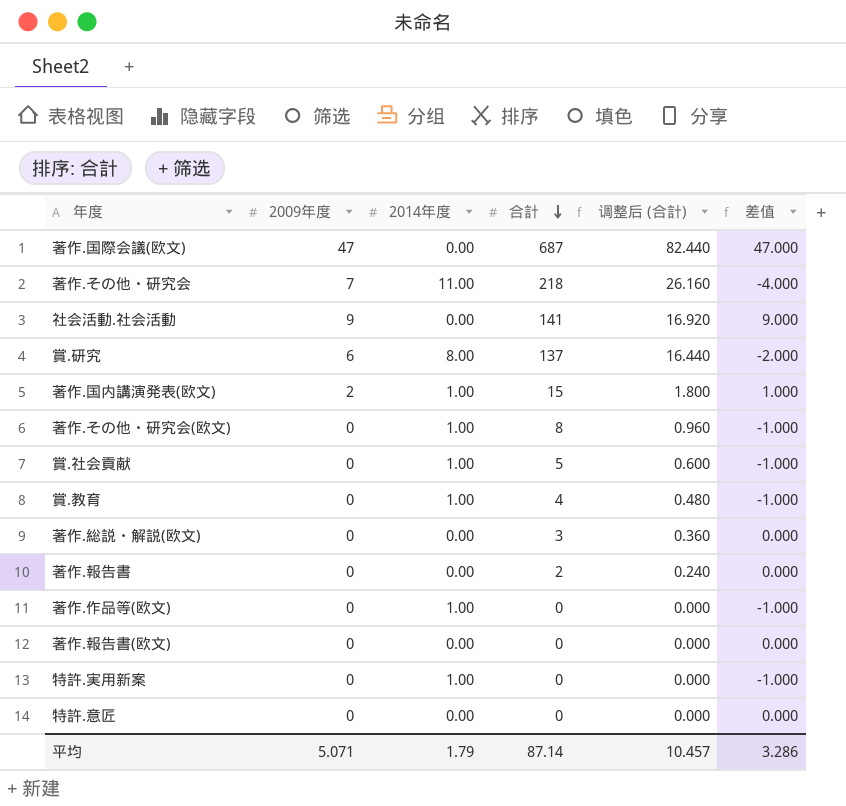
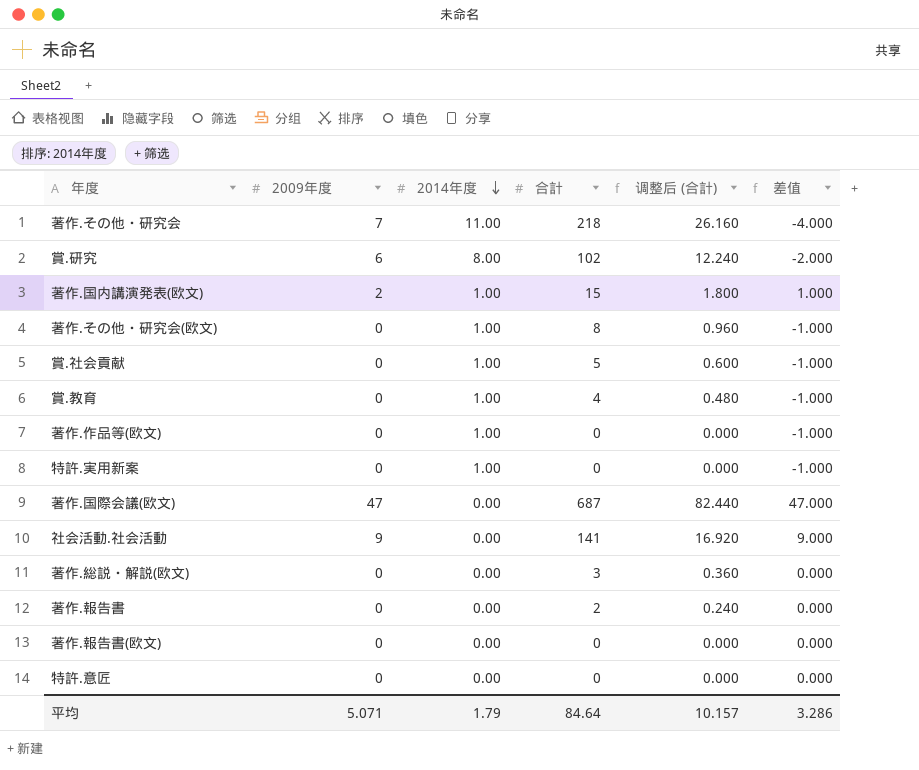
row order: 合計 descending -> 2014年度 descending
賞.研究 | 合計: 137 -> 102
賞.研究 | 调整后 (合計): 16.440 -> 12.240
平均 | 合計: 87.14 -> 84.64
平均 | 调整后 (合計): 10.457 -> 10.157

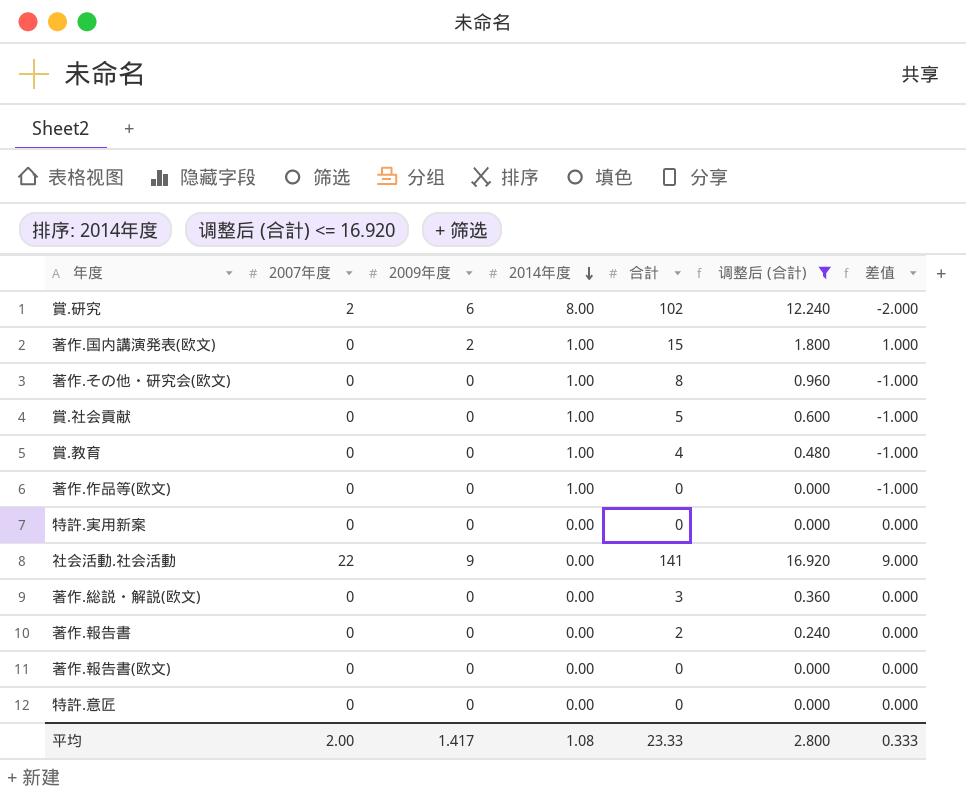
filter: none -> 调整后 (合計) <= 16.920
column 2007年度 | position: none -> 2
特許.実用新案 | 2014年度: 1.00 -> 0.00
特許.実用新案 | 差值: -1.000 -> 0.000
平均 | 2009年度: 5.071 -> 1.417
平均 | 2014年度: 1.79 -> 1.08
平均 | 合計: 84.64 -> 23.33
平均 | 调整后 (合計): 10.157 -> 2.800
平均 | 差值: 3.286 -> 0.333

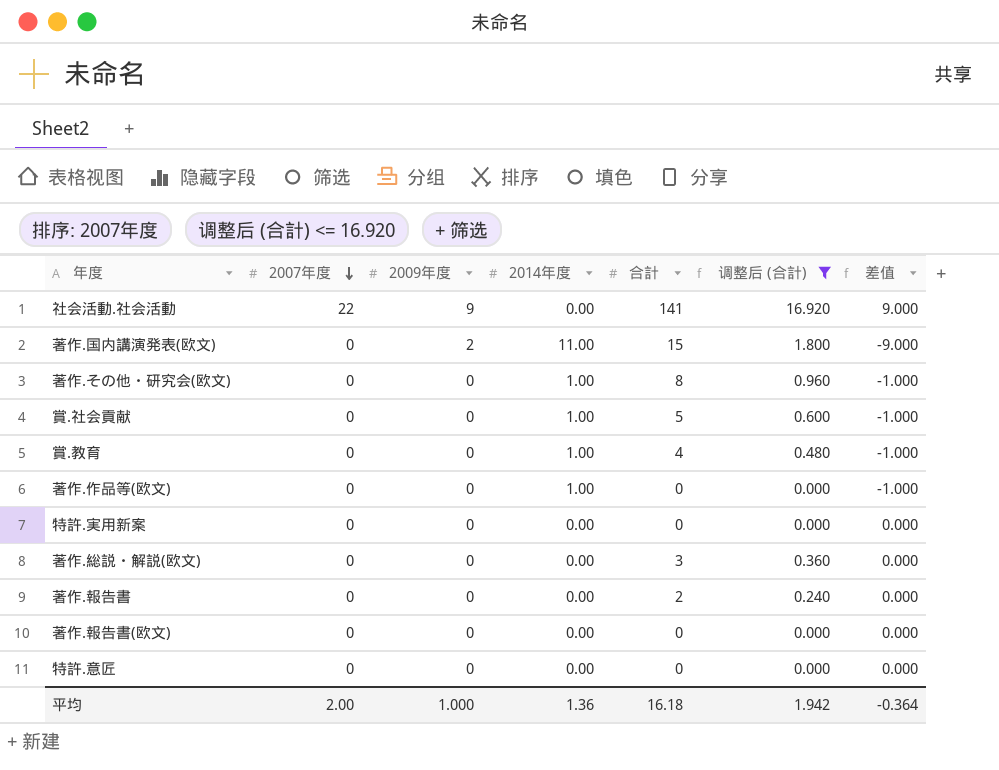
row order: 2014年度 descending -> 2007年度 descending
row 賞.研究: 2 | 6 | 8.00 | 102 | 12.240 | -2.000 -> none
著作.国内講演発表(欧文) | 2014年度: 1.00 -> 11.00
著作.国内講演発表(欧文) | 差值: 1.000 -> -9.000
平均 | 2009年度: 1.417 -> 1.000
平均 | 2014年度: 1.08 -> 1.36
平均 | 合計: 23.33 -> 16.18
平均 | 调整后 (合計): 2.800 -> 1.942
平均 | 差值: 0.333 -> -0.364

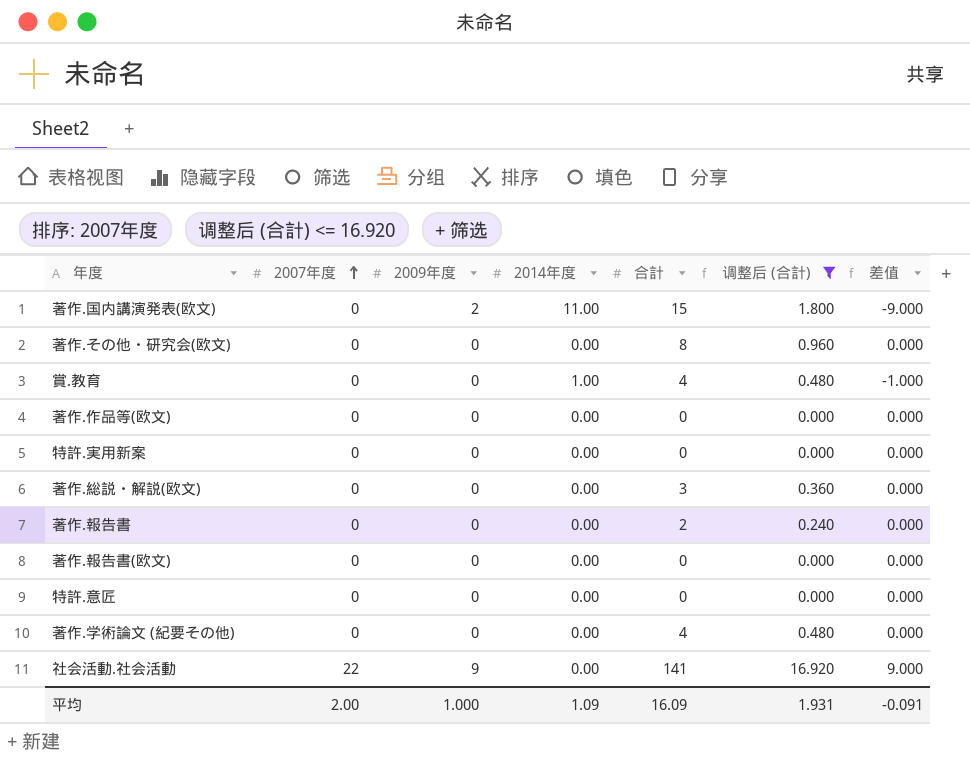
row order: 2007年度 descending -> 2007年度 ascending
row 賞.社会貢献: 0 | 0 | 1.00 | 5 | 0.600 | -1.000 -> none
著作.その他・研究会(欧文) | 2014年度: 1.00 -> 0.00
著作.その他・研究会(欧文) | 差值: -1.000 -> 0.000
著作.作品等(欧文) | 2014年度: 1.00 -> 0.00
著作.作品等(欧文) | 差值: -1.000 -> 0.000
row 著作.学術論文 (紀要その他): none -> 0 | 0 | 0.00 | 4 | 0.480 | 0.000
平均 | 2014年度: 1.36 -> 1.09
平均 | 合計: 16.18 -> 16.09
平均 | 调整后 (合計): 1.942 -> 1.931
平均 | 差值: -0.364 -> -0.091

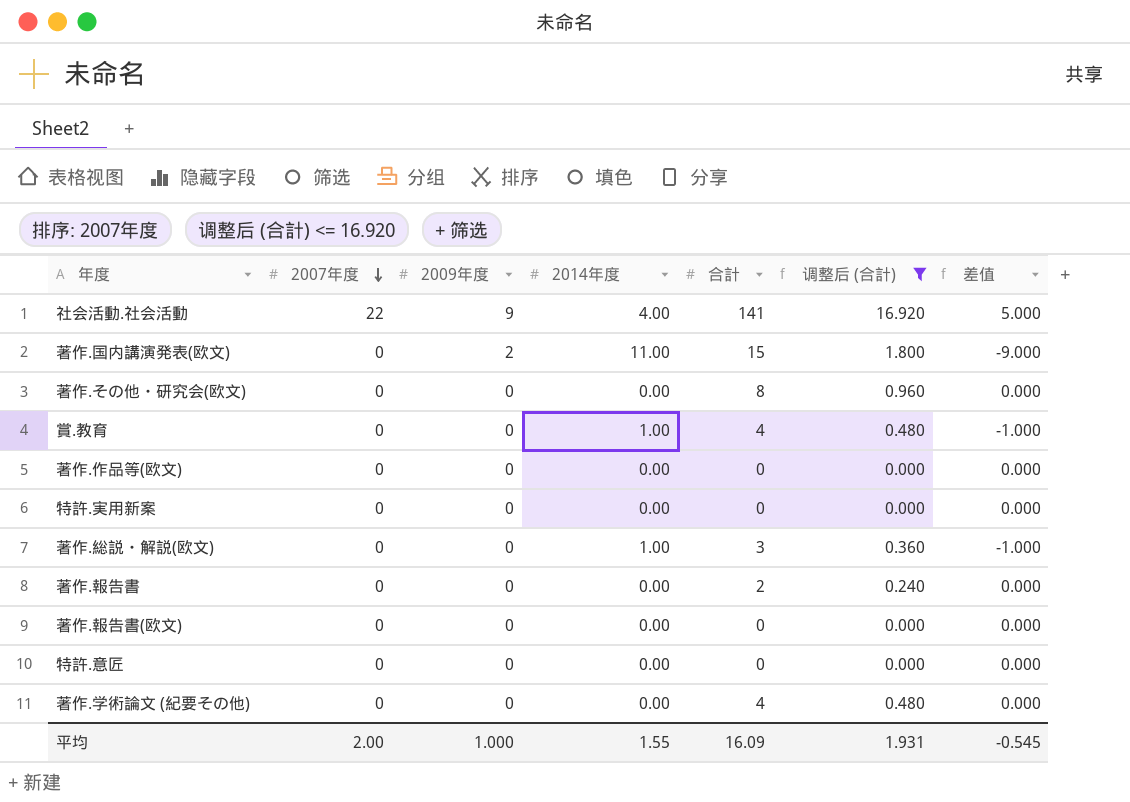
row order: 2007年度 ascending -> 2007年度 descending
社会活動.社会活動 | 2014年度: 0.00 -> 4.00
社会活動.社会活動 | 差值: 9.000 -> 5.000
著作.総説・解説(欧文) | 2014年度: 0.00 -> 1.00
著作.総説・解説(欧文) | 差值: 0.000 -> -1.000
平均 | 2014年度: 1.09 -> 1.55
平均 | 差值: -0.091 -> -0.545

